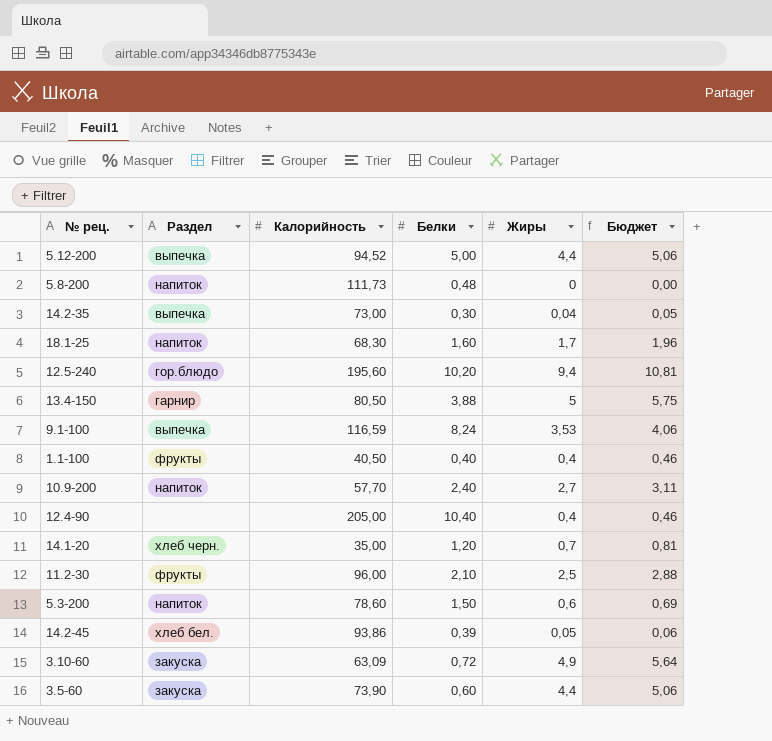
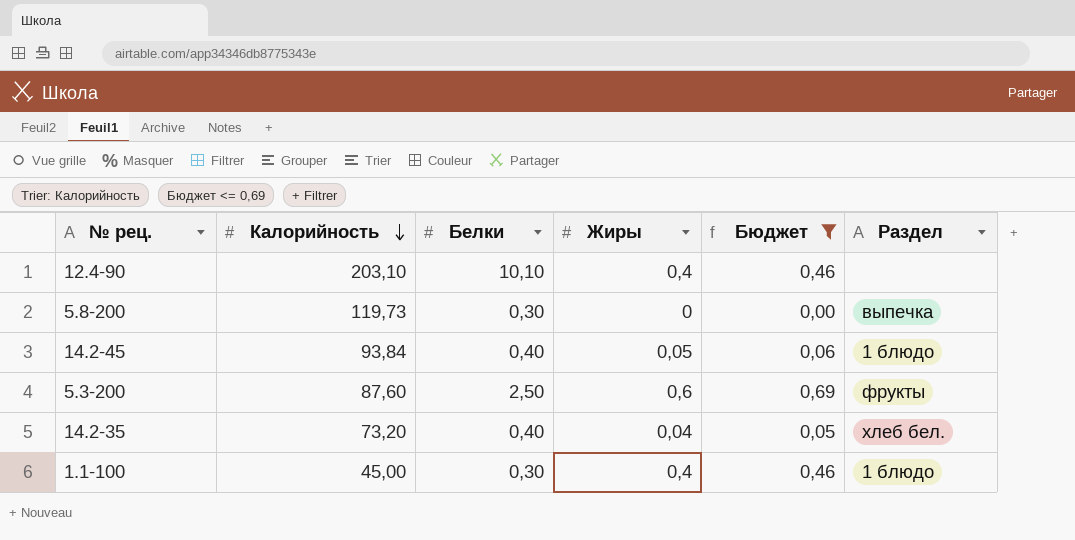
filter: none -> Бюджет <= 0,69
row order: none -> Калорийность descending
column Раздел | position: 2 -> 6
12.4-90 | Калорийность: 205,00 -> 203,10
12.4-90 | Белки: 10,40 -> 10,10
5.8-200 | Калорийность: 111,73 -> 119,73
5.8-200 | Белки: 0,48 -> 0,30
5.8-200 | Раздел: напиток -> выпечка
14.2-45 | Калорийность: 93,86 -> 93,84
14.2-45 | Белки: 0,39 -> 0,40
14.2-45 | Раздел: хлеб бел. -> 1 блюдо
5.3-200 | Калорийность: 78,60 -> 87,60
5.3-200 | Белки: 1,50 -> 2,50
5.3-200 | Раздел: напиток -> фрукты
14.2-35 | Калорийность: 73,00 -> 73,20
14.2-35 | Белки: 0,30 -> 0,40
14.2-35 | Раздел: выпечка -> хлеб бел.
1.1-100 | Калорийность: 40,50 -> 45,00
1.1-100 | Белки: 0,40 -> 0,30
1.1-100 | Раздел: фрукты -> 1 блюдо

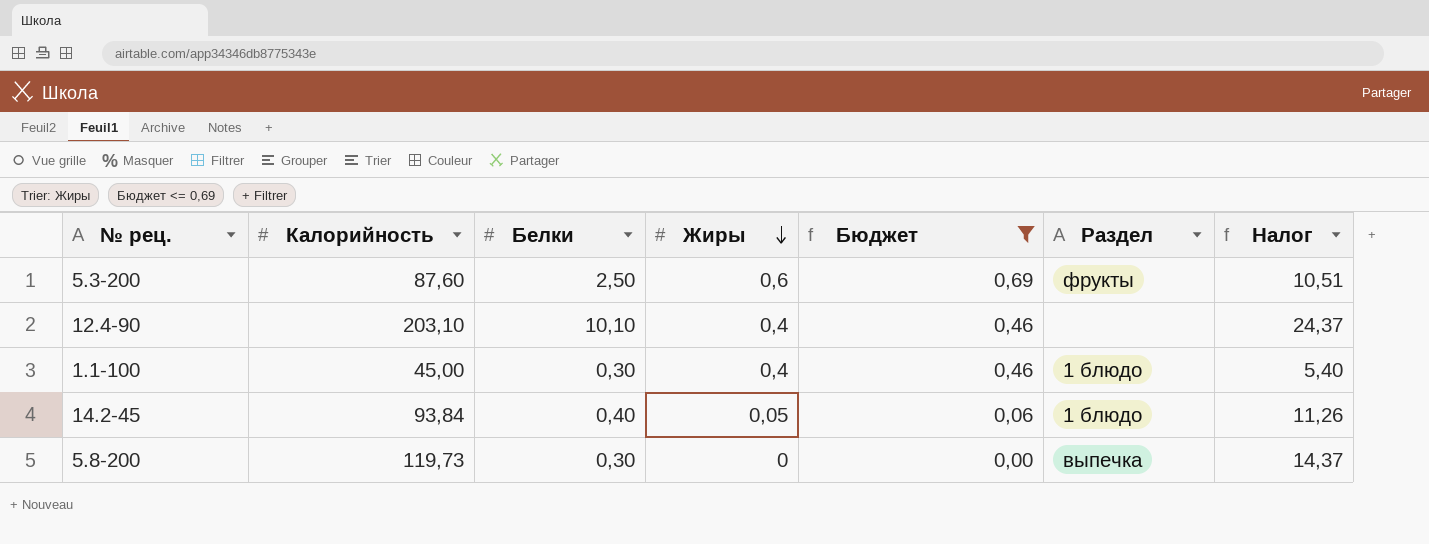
row order: Калорийность descending -> Жиры descending
column Налог | formula: none -> [Калорийность] * 0,12
row 14.2-35: 73,20 | 0,40 | 0,04 | 0,05 | хлеб бел. -> none

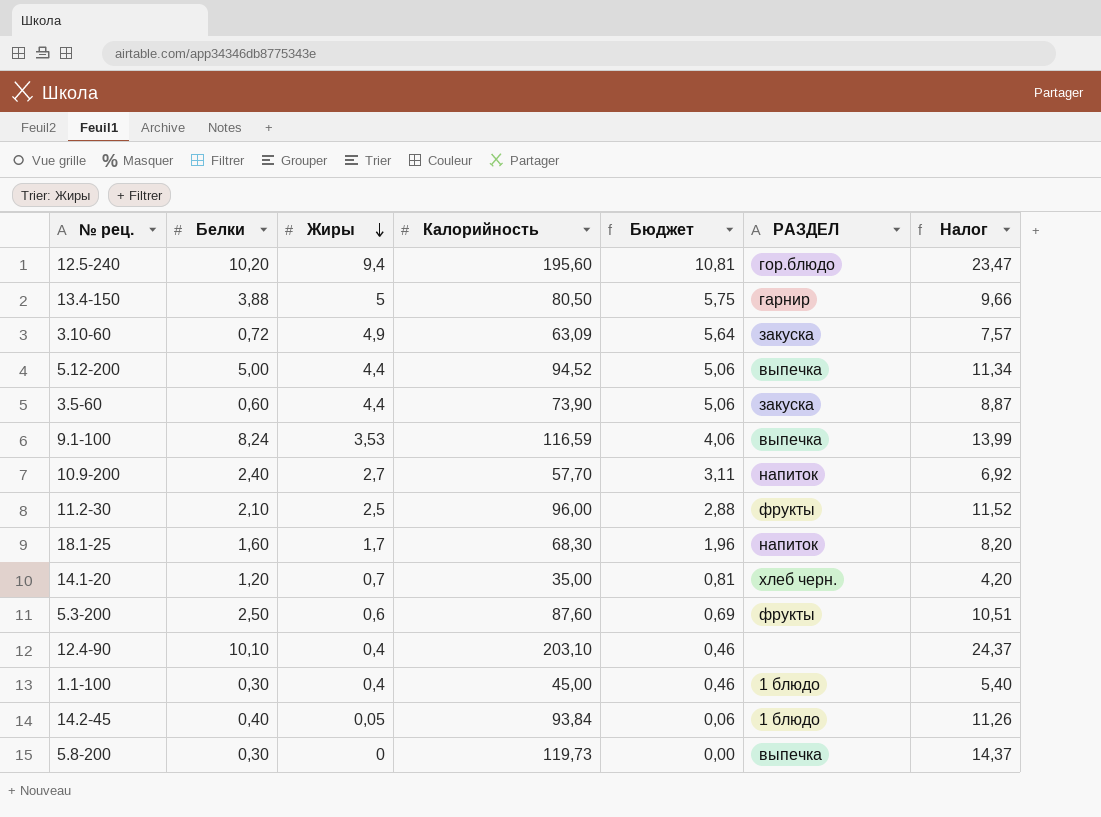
filter: Бюджет <= 0,69 -> none
column Калорийность | position: 2 -> 4
column name: Раздел -> РАЗДЕЛ

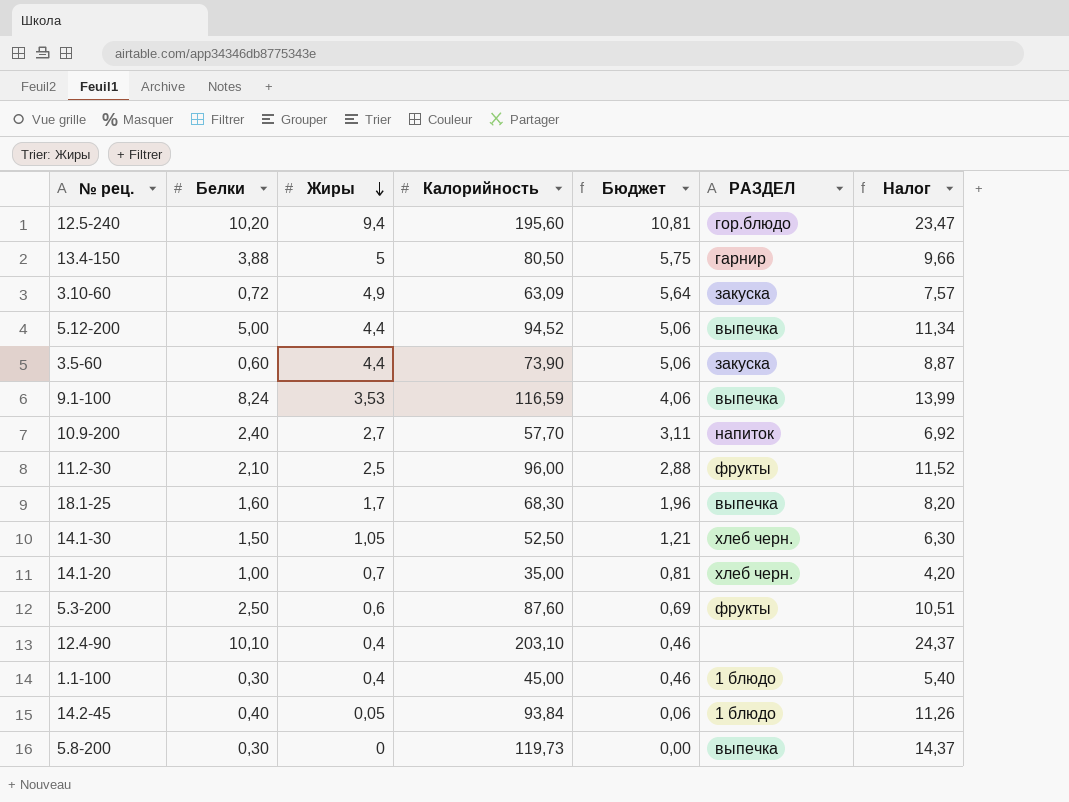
18.1-25 | РАЗДЕЛ: напиток -> выпечка
row 14.1-30: none -> 1,50 | 1,05 | 52,50 | 1,21 | хлеб черн. | 6,30
14.1-20 | Белки: 1,20 -> 1,00

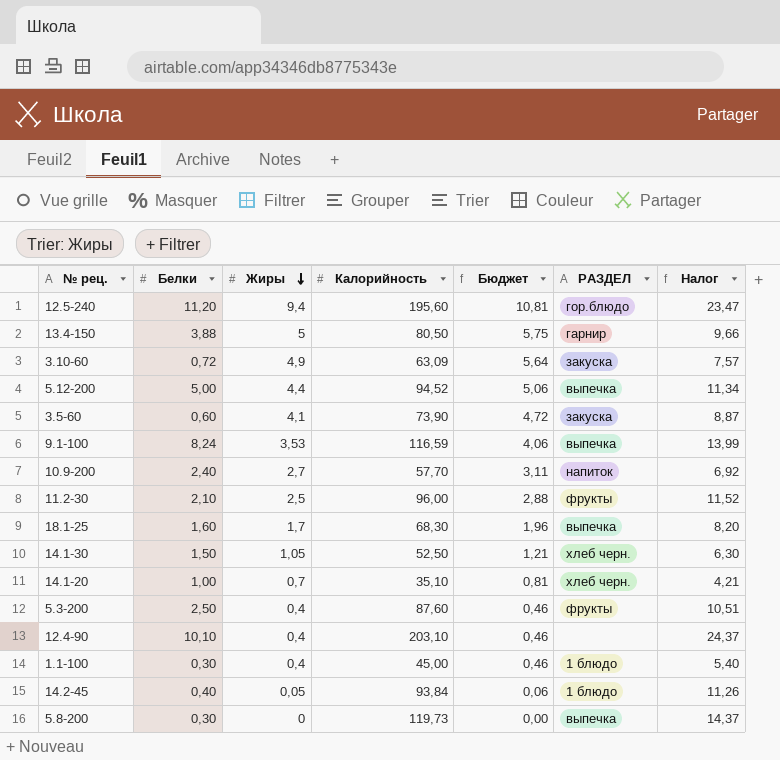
12.5-240 | Белки: 10,20 -> 11,20
3.5-60 | Жиры: 4,4 -> 4,1
3.5-60 | Бюджет: 5,06 -> 4,72
14.1-20 | Калорийность: 35,00 -> 35,10
14.1-20 | Налог: 4,20 -> 4,21
5.3-200 | Жиры: 0,6 -> 0,4
5.3-200 | Бюджет: 0,69 -> 0,46

